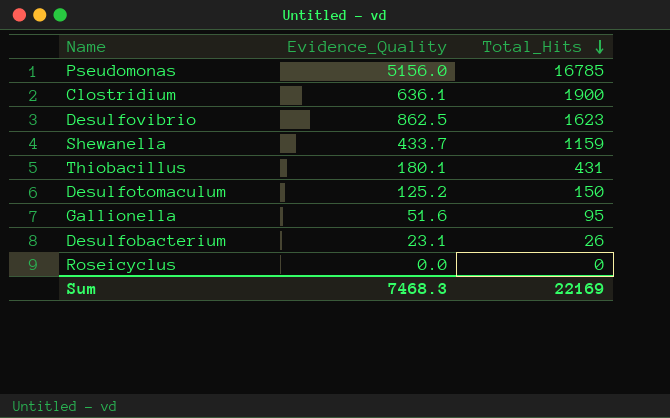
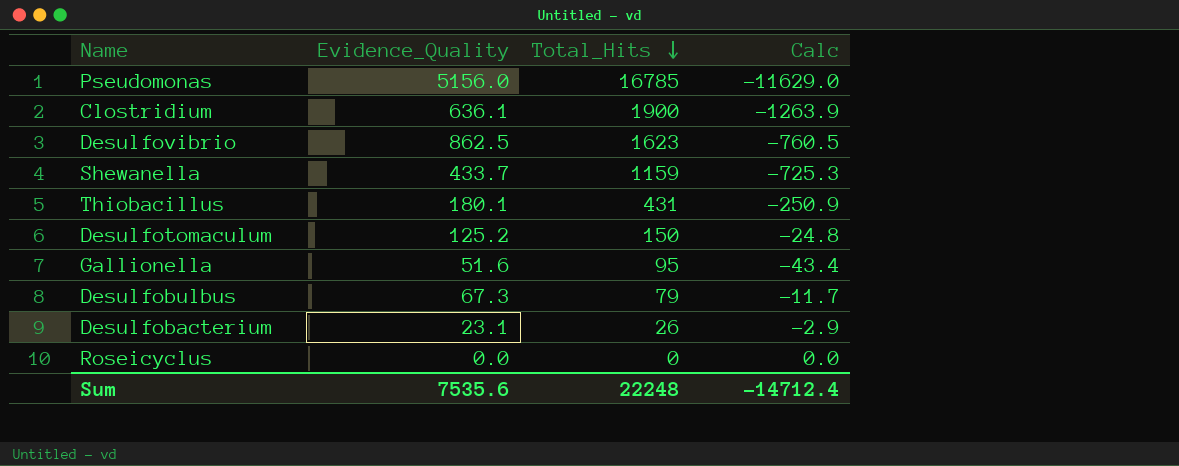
column Calc | formula: none -> [Evidence_Quality] - [Total_Hits]
row Desulfobulbus: none -> 67.3 | 79 | -11.7
Sum | Evidence_Quality: 7468.3 -> 7535.6
Sum | Total_Hits: 22169 -> 22248

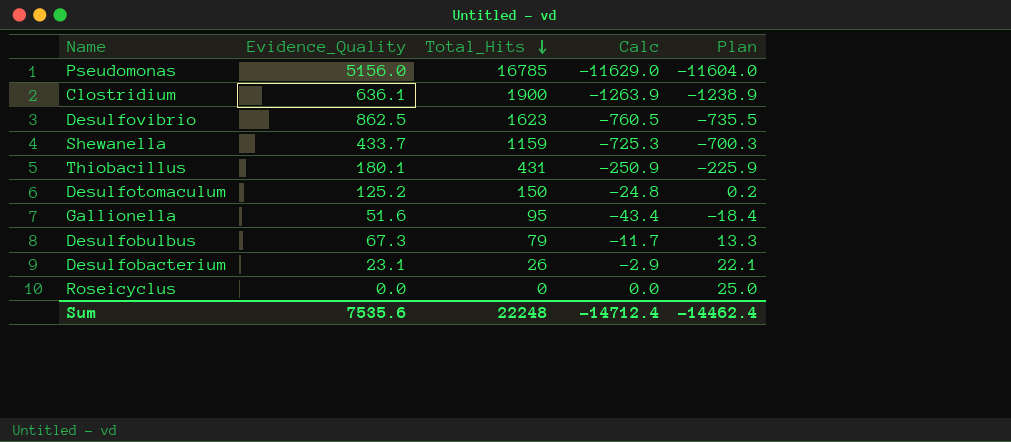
column Plan | formula: none -> [Calc] + 25

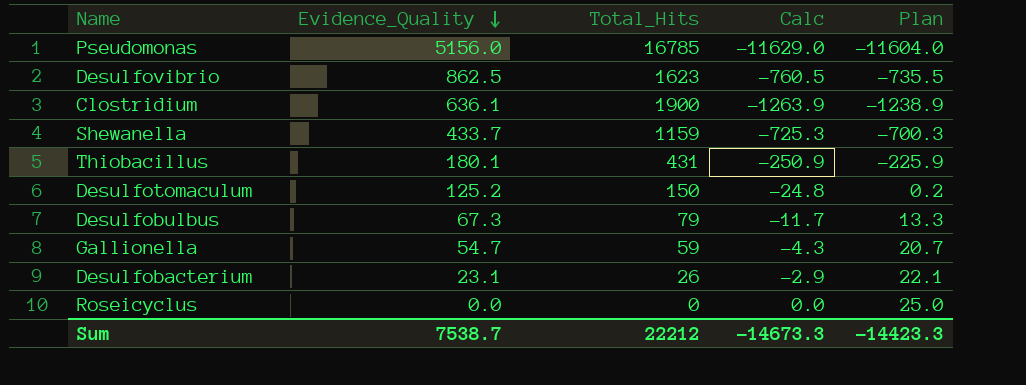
row order: Total_Hits descending -> Evidence_Quality descending
Gallionella | Evidence_Quality: 51.6 -> 54.7
Gallionella | Total_Hits: 95 -> 59
Gallionella | Calc: -43.4 -> -4.3
Gallionella | Plan: -18.4 -> 20.7
Sum | Evidence_Quality: 7535.6 -> 7538.7
Sum | Total_Hits: 22248 -> 22212
Sum | Calc: -14712.4 -> -14673.3
Sum | Plan: -14462.4 -> -14423.3

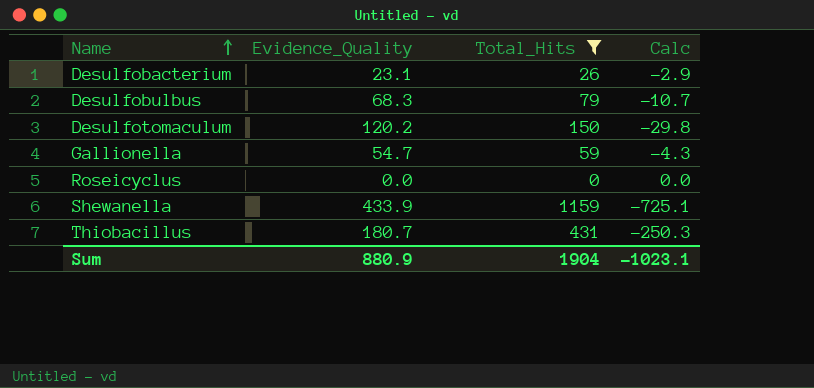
filter: none -> Total_Hits <= 1159
row order: Evidence_Quality descending -> Name ascending
column Plan | formula: [Calc] + 25 -> none
Desulfobulbus | Evidence_Quality: 67.3 -> 68.3
Desulfobulbus | Calc: -11.7 -> -10.7
Desulfotomaculum | Evidence_Quality: 125.2 -> 120.2
Desulfotomaculum | Calc: -24.8 -> -29.8
Shewanella | Evidence_Quality: 433.7 -> 433.9
Shewanella | Calc: -725.3 -> -725.1
Thiobacillus | Evidence_Quality: 180.1 -> 180.7
Thiobacillus | Calc: -250.9 -> -250.3
Sum | Evidence_Quality: 7538.7 -> 880.9
Sum | Total_Hits: 22212 -> 1904
Sum | Calc: -14673.3 -> -1023.1

